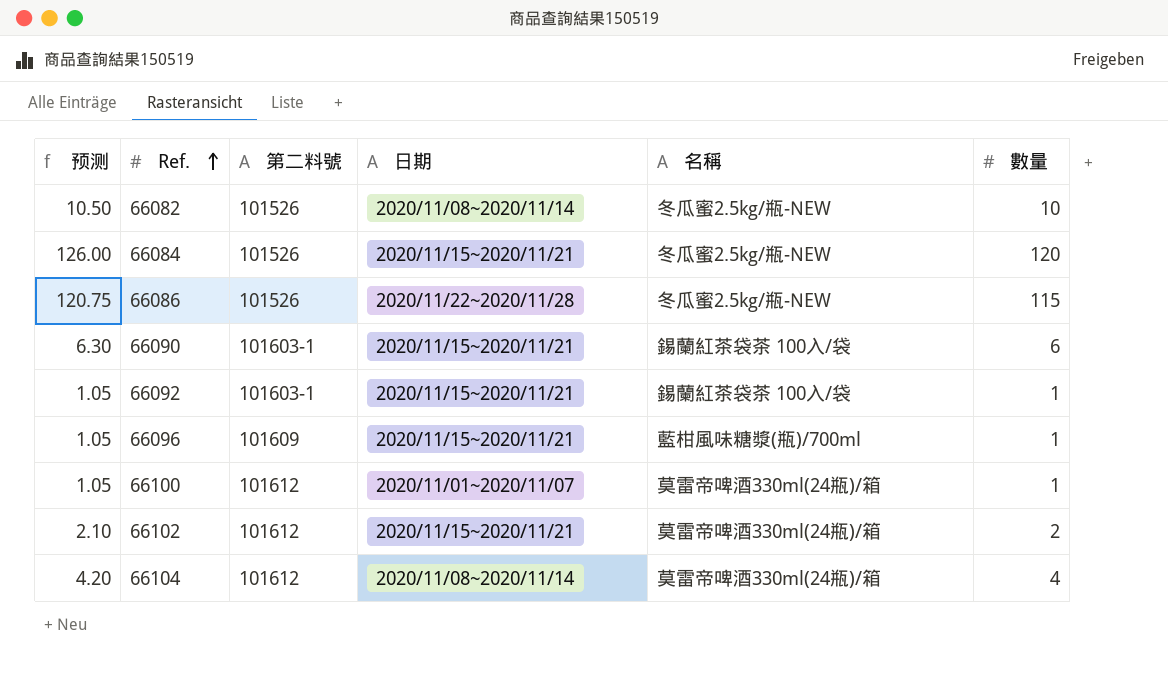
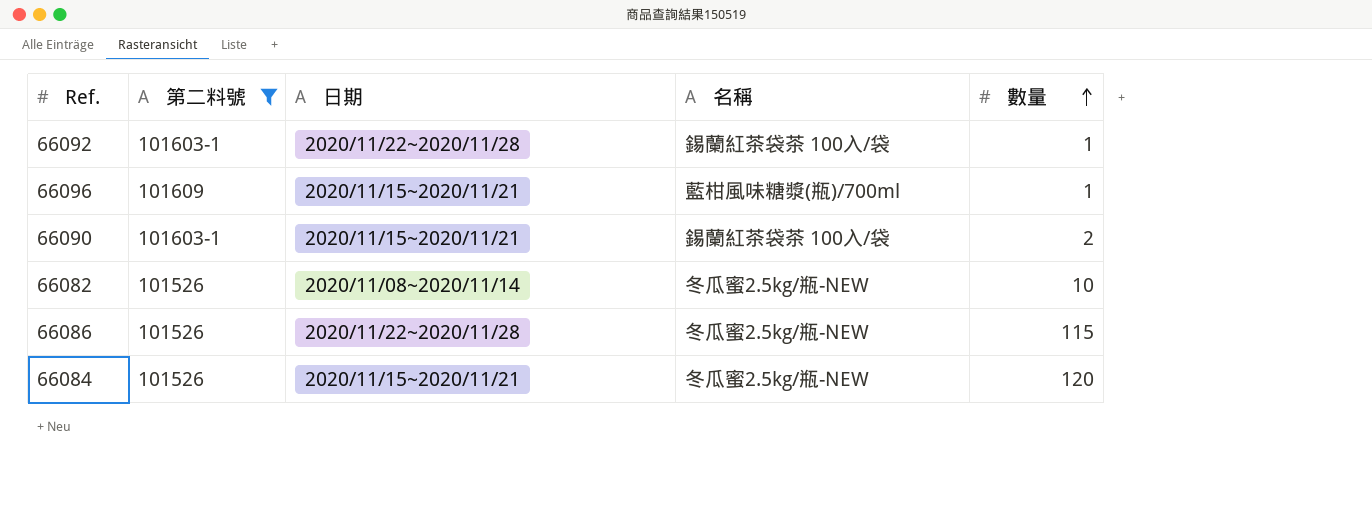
filter: none -> 第二料號 != 101612
row order: Ref. ascending -> 數量 ascending
column 预测 | formula: [數量] * 1.05 -> none
66092 | 日期: 2020/11/15~2020/11/21 -> 2020/11/22~2020/11/28
66090 | 數量: 6 -> 2

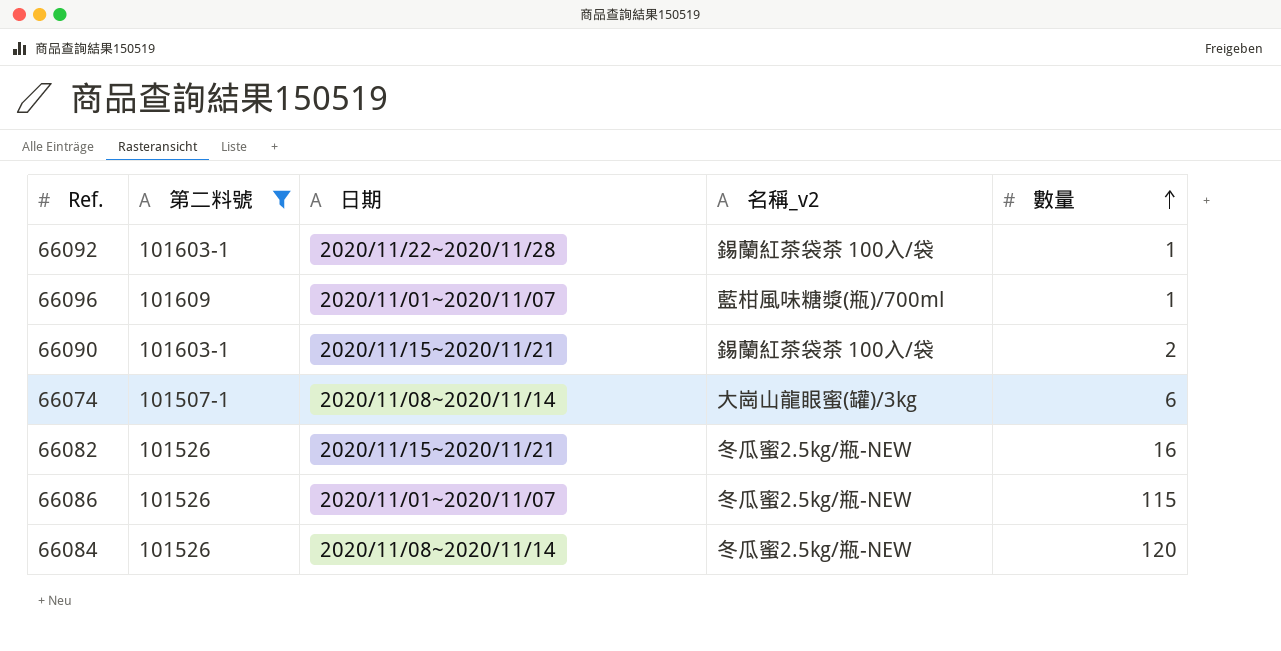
column name: 名稱 -> 名稱_v2
66096 | 日期: 2020/11/15~2020/11/21 -> 2020/11/01~2020/11/07
row 66074: none -> 101507-1 | 2020/11/08~2020/11/14 | 大崗山龍眼蜜(罐)/3kg | 6
66082 | 日期: 2020/11/08~2020/11/14 -> 2020/11/15~2020/11/21
66082 | 數量: 10 -> 16
66086 | 日期: 2020/11/22~2020/11/28 -> 2020/11/01~2020/11/07
66084 | 日期: 2020/11/15~2020/11/21 -> 2020/11/08~2020/11/14

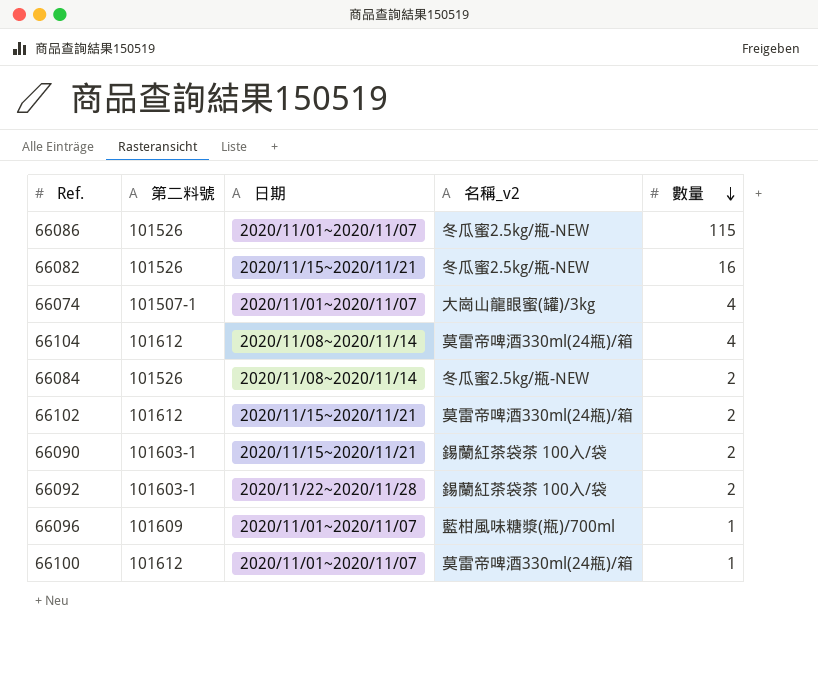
filter: 第二料號 != 101612 -> none
row order: 數量 ascending -> 數量 descending
66074 | 日期: 2020/11/08~2020/11/14 -> 2020/11/01~2020/11/07
66074 | 數量: 6 -> 4
66084 | 數量: 120 -> 2
66092 | 數量: 1 -> 2

